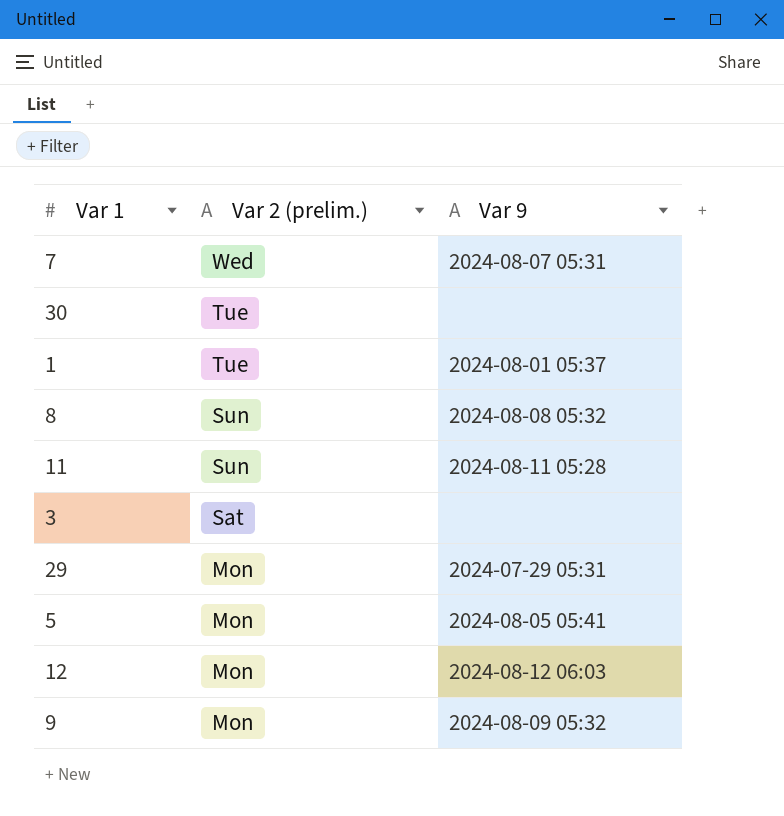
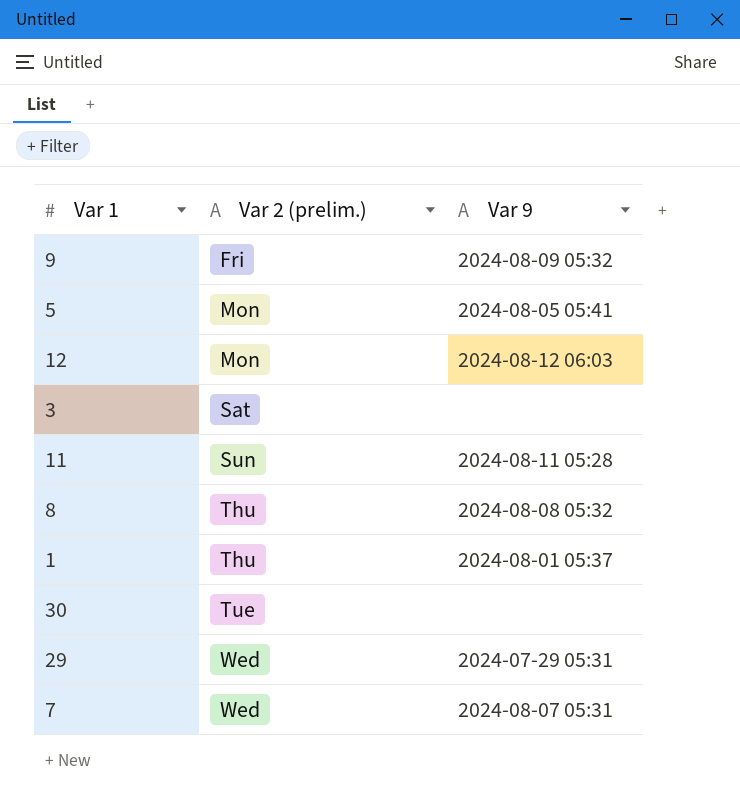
row order: Var 2 (prelim.) descending -> Var 2 (prelim.) ascending
9 | Var 2 (prelim.): Mon -> Fri
8 | Var 2 (prelim.): Sun -> Thu
1 | Var 2 (prelim.): Tue -> Thu
29 | Var 2 (prelim.): Mon -> Wed

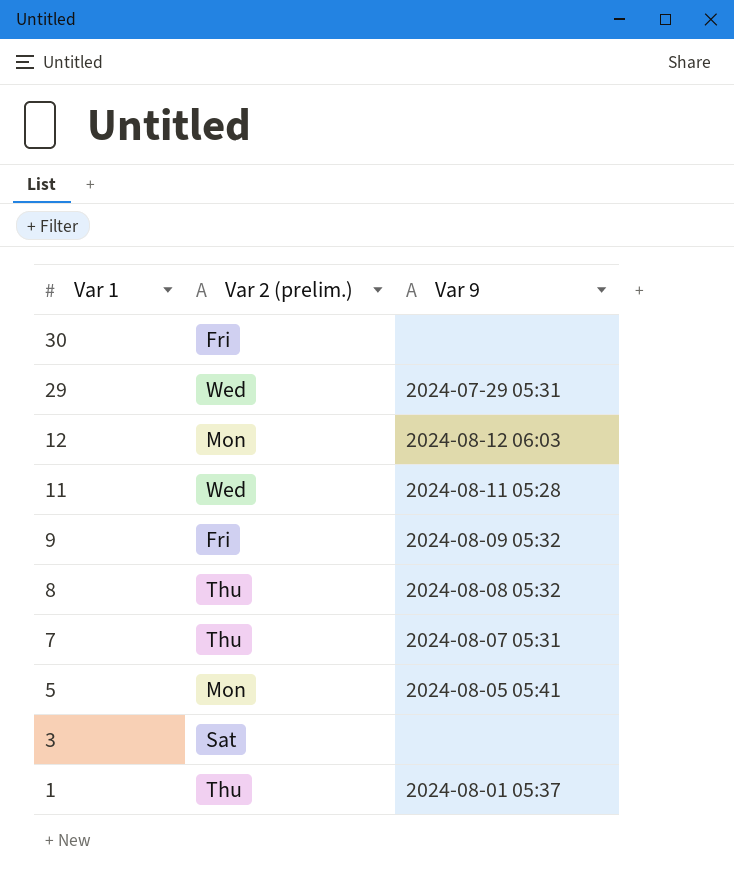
row order: Var 2 (prelim.) ascending -> Var 1 descending
30 | Var 2 (prelim.): Tue -> Fri
11 | Var 2 (prelim.): Sun -> Wed
7 | Var 2 (prelim.): Wed -> Thu

